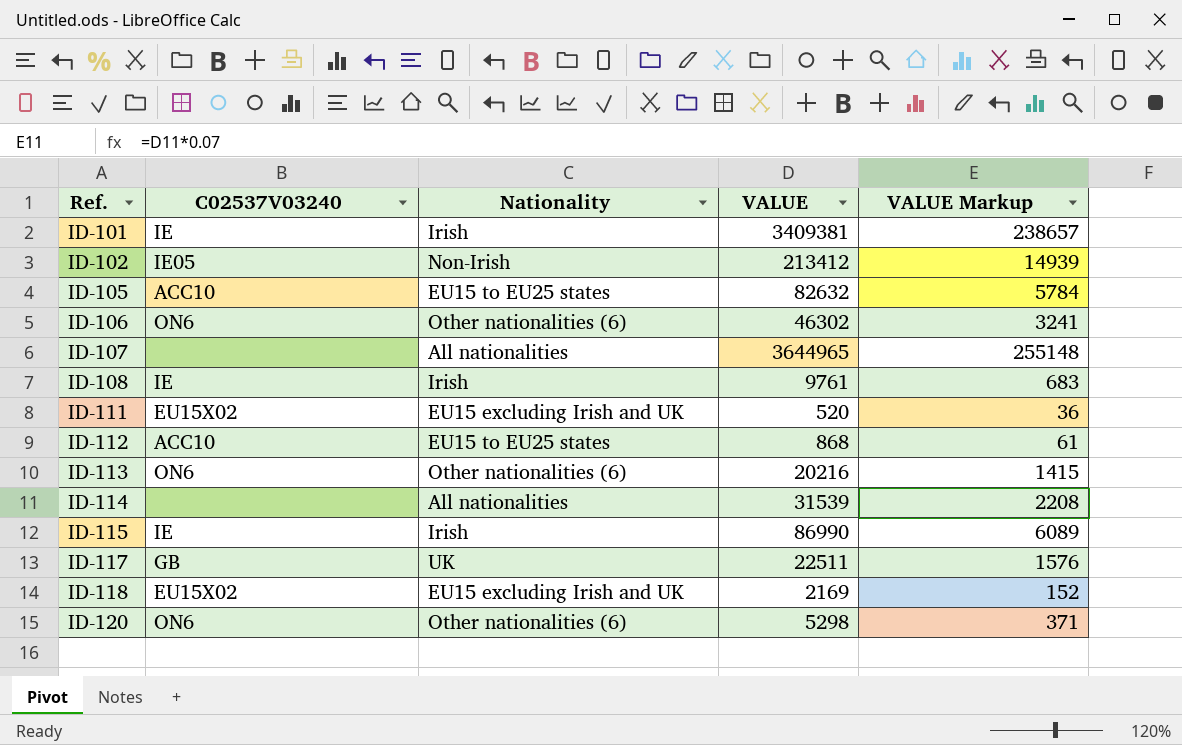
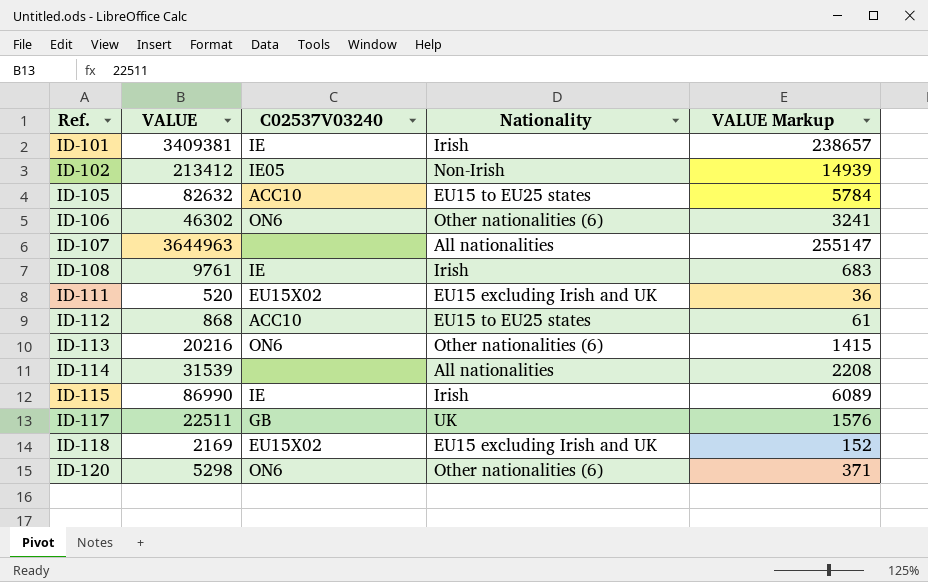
column VALUE | position: 4 -> 2
ID-107 | VALUE: 3644965 -> 3644963
ID-107 | VALUE Markup: 255148 -> 255147

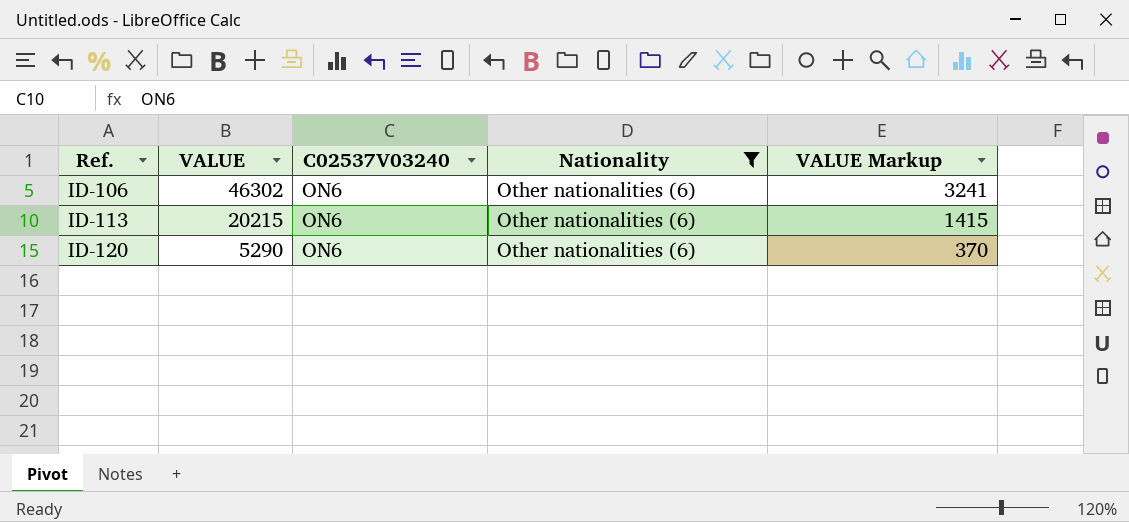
filter: none -> Nationality = Other nationalities (6)
ID-113 | VALUE: 20216 -> 20215
ID-120 | VALUE: 5298 -> 5290
ID-120 | VALUE Markup: 371 -> 370

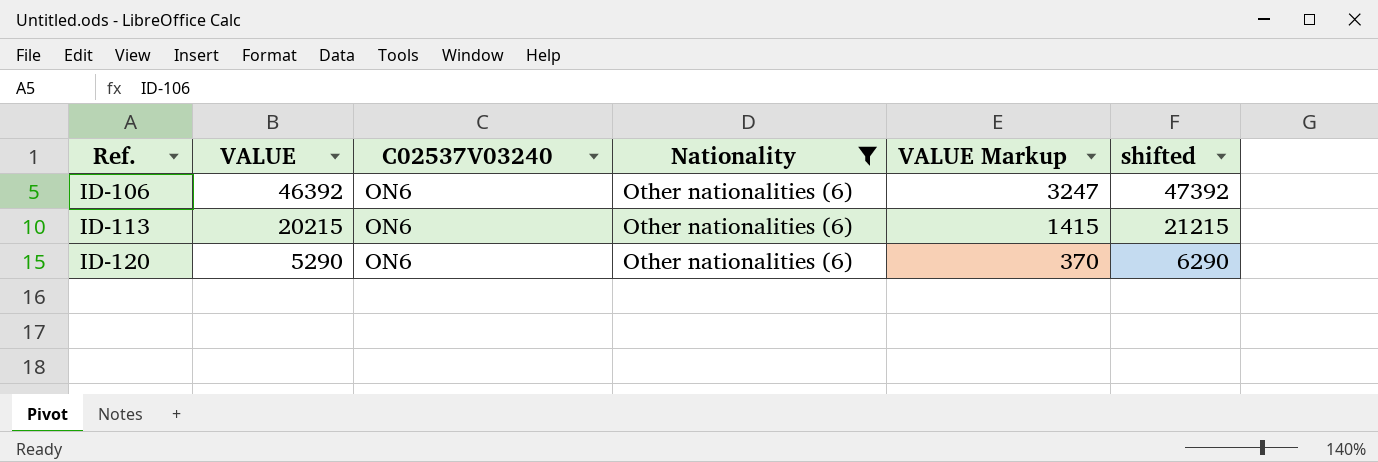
column shifted | formula: none -> [VALUE] + 1000
ID-106 | VALUE: 46302 -> 46392
ID-106 | VALUE Markup: 3241 -> 3247

